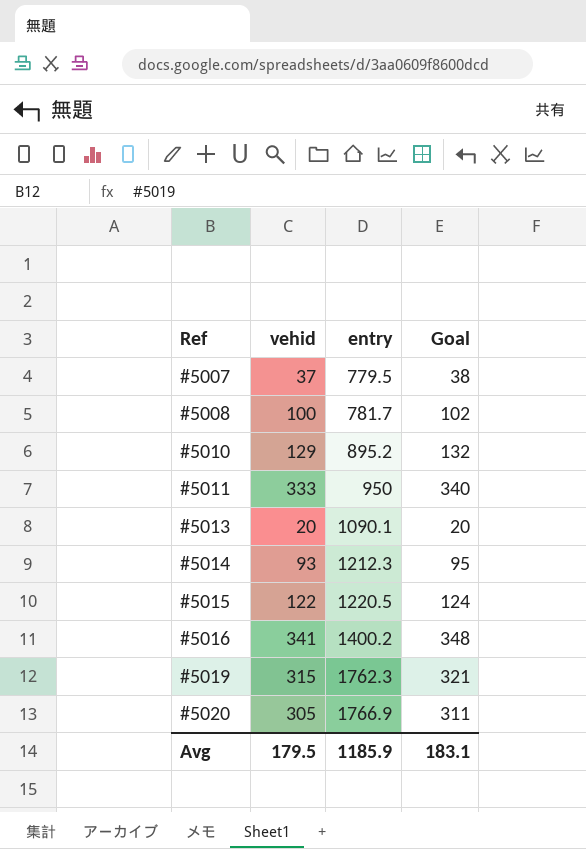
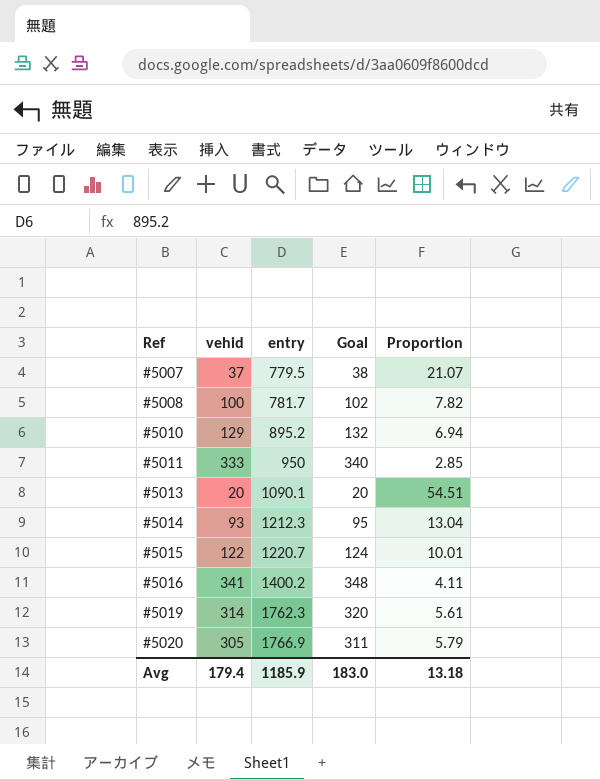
column Proportion | formula: none -> [entry] / [vehid]
#5015 | entry: 1220.5 -> 1220.7
#5019 | vehid: 315 -> 314
#5019 | Goal: 321 -> 320
Avg | vehid: 179.5 -> 179.4
Avg | Goal: 183.1 -> 183.0

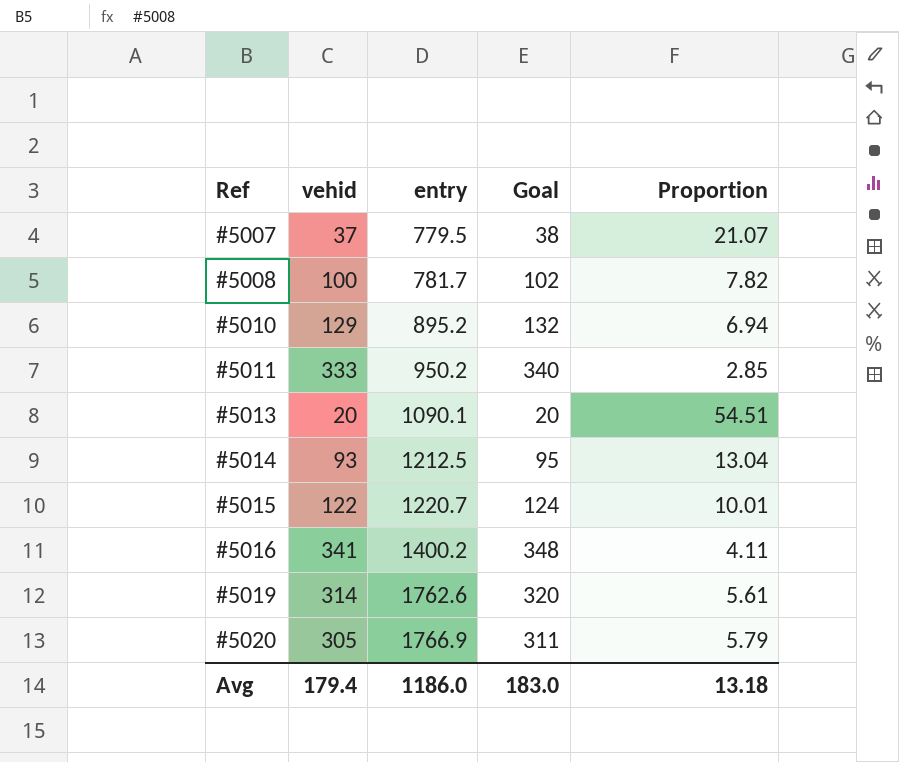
#5011 | entry: 950 -> 950.2
#5014 | entry: 1212.3 -> 1212.5
#5019 | entry: 1762.3 -> 1762.6
Avg | entry: 1185.9 -> 1186.0

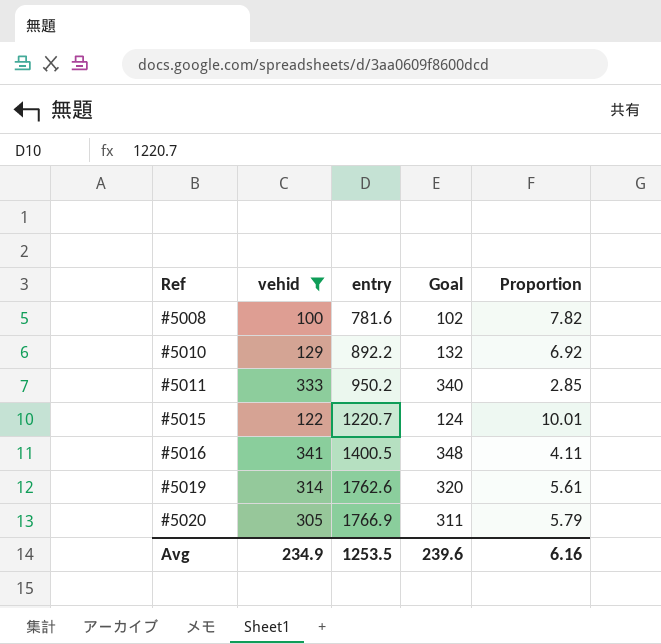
filter: none -> vehid >= 100
#5008 | entry: 781.7 -> 781.6
#5010 | entry: 895.2 -> 892.2
#5010 | Proportion: 6.94 -> 6.92
#5016 | entry: 1400.2 -> 1400.5
Avg | vehid: 179.4 -> 234.9
Avg | entry: 1186.0 -> 1253.5
Avg | Goal: 183.0 -> 239.6
Avg | Proportion: 13.18 -> 6.16

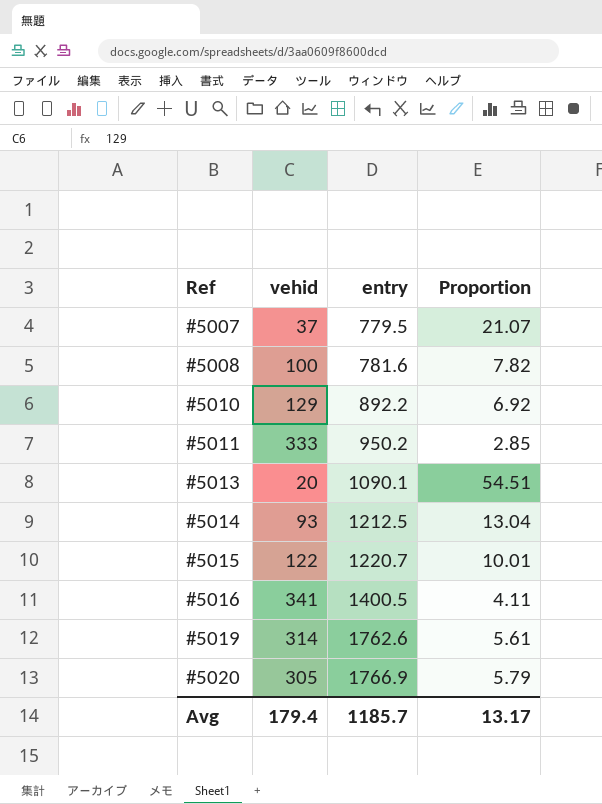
filter: vehid >= 100 -> none
column Goal | formula: [vehid] * 1.02 -> none
Avg | vehid: 234.9 -> 179.4
Avg | entry: 1253.5 -> 1185.7
Avg | Proportion: 6.16 -> 13.17

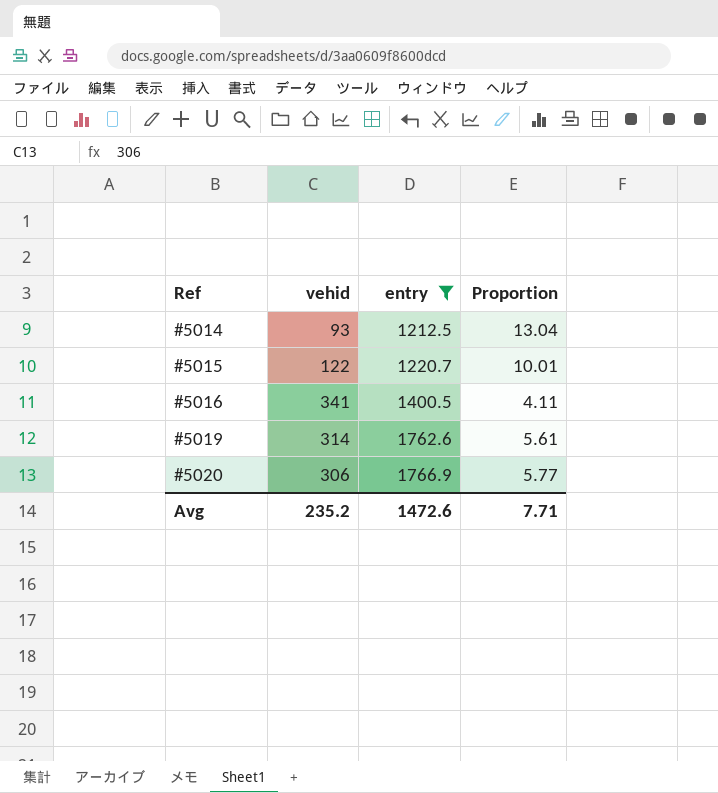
filter: none -> entry >= 1212.5
#5020 | vehid: 305 -> 306
#5020 | Proportion: 5.79 -> 5.77
Avg | vehid: 179.4 -> 235.2
Avg | entry: 1185.7 -> 1472.6
Avg | Proportion: 13.17 -> 7.71

